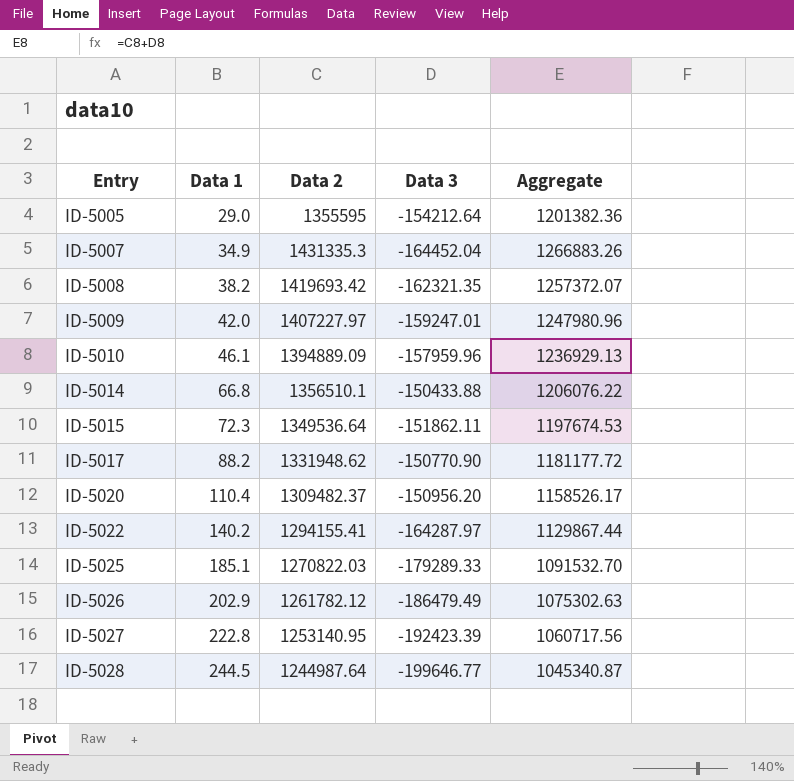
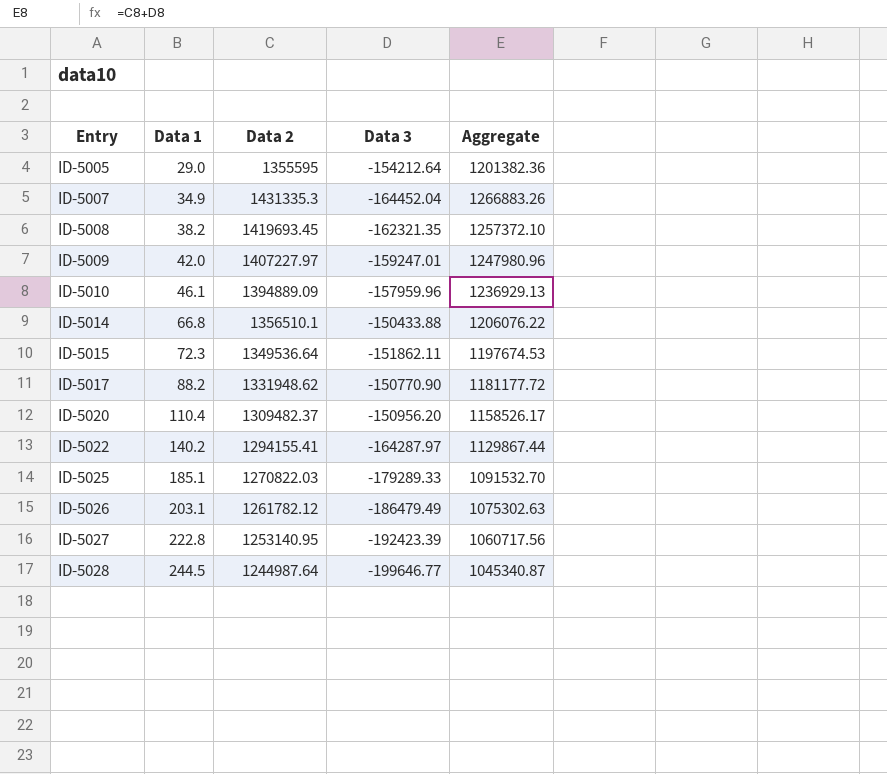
ID-5008 | Data 2: 1419693.42 -> 1419693.45
ID-5008 | Aggregate: 1257372.07 -> 1257372.10
ID-5026 | Data 1: 202.9 -> 203.1

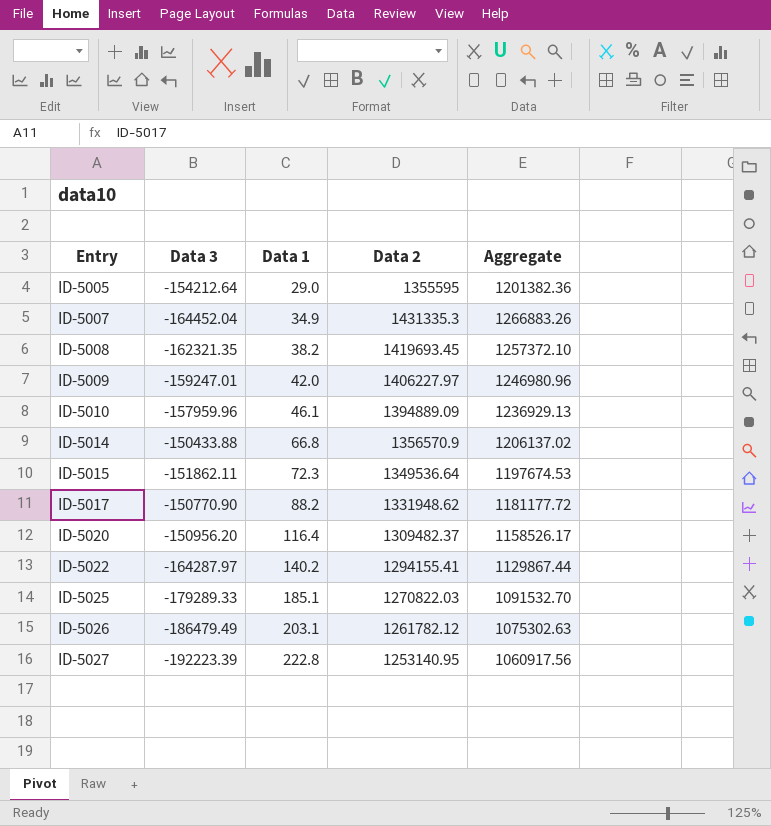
column Data 3 | position: 4 -> 2
row ID-5028: 244.5 | 1244987.64 | -199646.77 | 1045340.87 -> none
ID-5009 | Data 2: 1407227.97 -> 1406227.97
ID-5009 | Aggregate: 1247980.96 -> 1246980.96
ID-5014 | Data 2: 1356510.1 -> 1356570.9
ID-5014 | Aggregate: 1206076.22 -> 1206137.02
ID-5020 | Data 1: 110.4 -> 116.4
ID-5027 | Data 3: -192423.39 -> -192223.39
ID-5027 | Aggregate: 1060717.56 -> 1060917.56

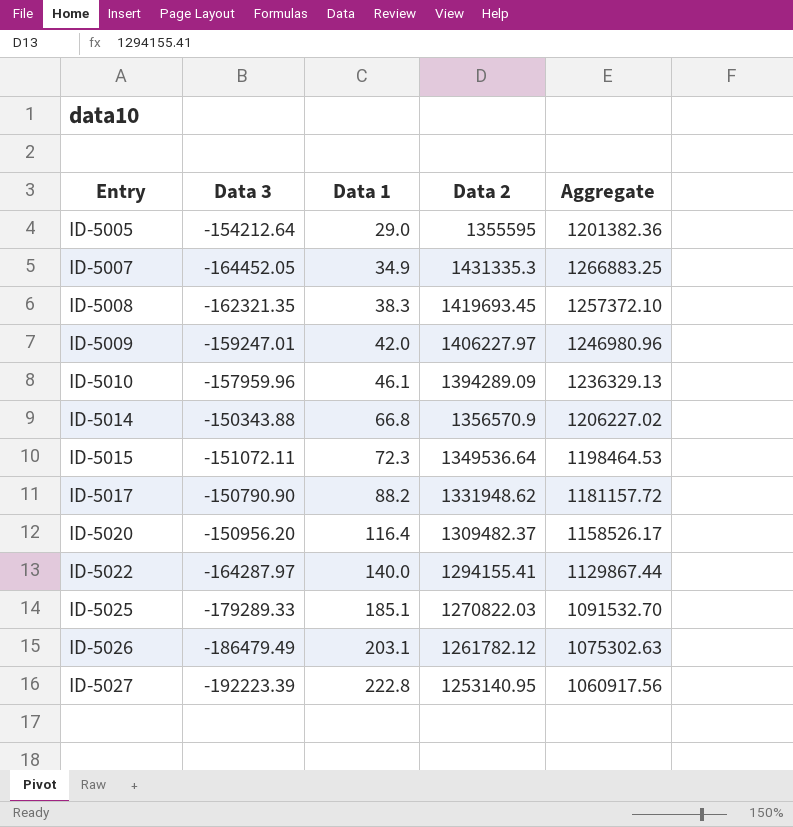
ID-5007 | Data 3: -164452.04 -> -164452.05
ID-5007 | Aggregate: 1266883.26 -> 1266883.25
ID-5008 | Data 1: 38.2 -> 38.3
ID-5010 | Data 2: 1394889.09 -> 1394289.09
ID-5010 | Aggregate: 1236929.13 -> 1236329.13
ID-5014 | Data 3: -150433.88 -> -150343.88
ID-5014 | Aggregate: 1206137.02 -> 1206227.02
ID-5015 | Data 3: -151862.11 -> -151072.11
ID-5015 | Aggregate: 1197674.53 -> 1198464.53
ID-5017 | Data 3: -150770.90 -> -150790.90
ID-5017 | Aggregate: 1181177.72 -> 1181157.72
ID-5022 | Data 1: 140.2 -> 140.0

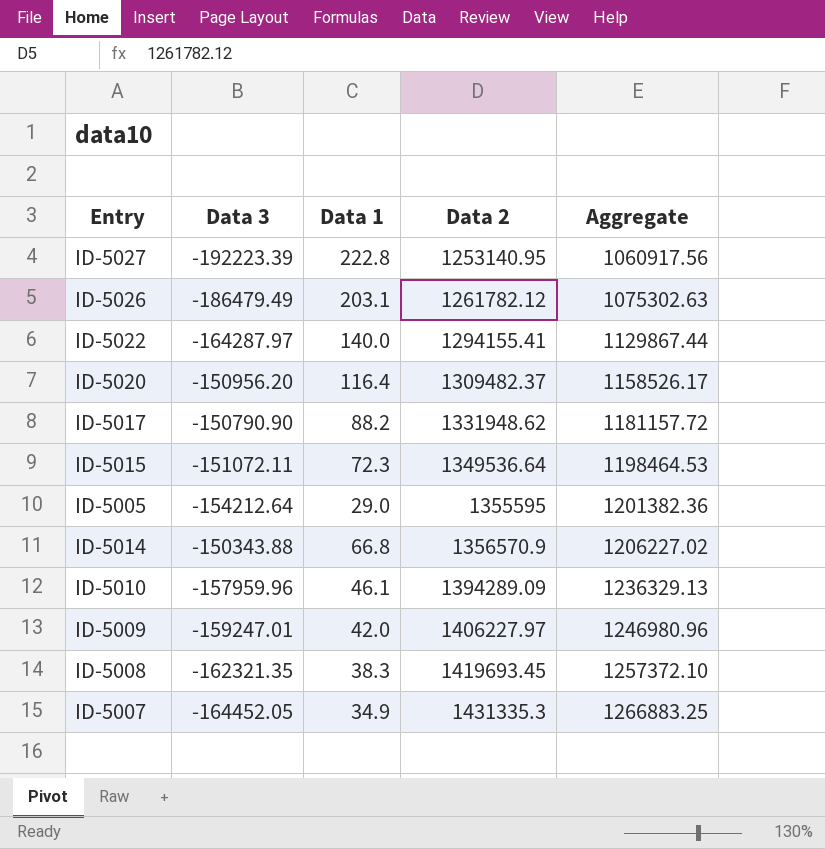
row order: Entry ascending -> Data 2 ascending
row ID-5025: -179289.33 | 185.1 | 1270822.03 | 1091532.70 -> none

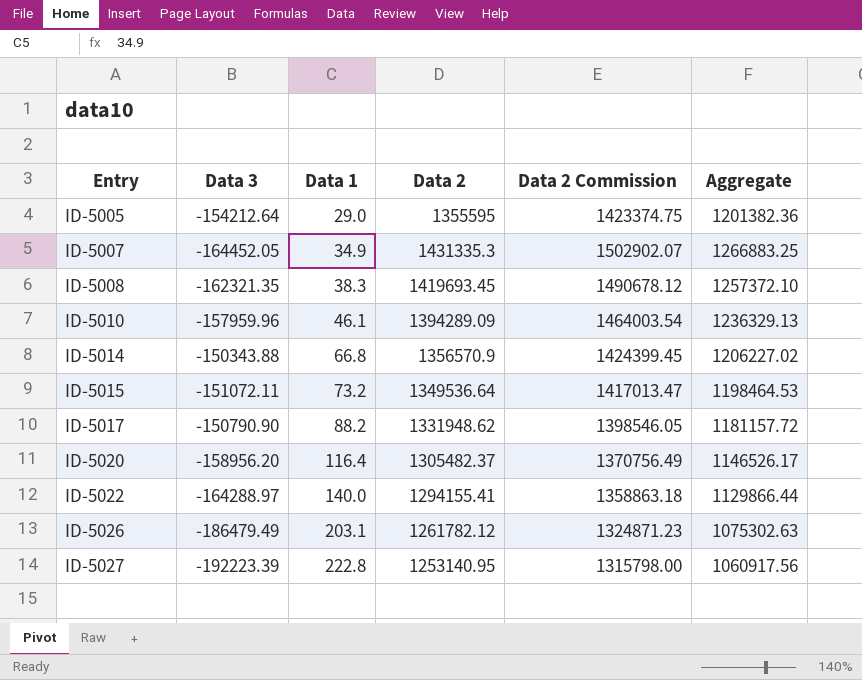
row order: Data 2 ascending -> Entry ascending
column Data 2 Commission | formula: none -> [Data 2] * 1.05
row ID-5009: -159247.01 | 42.0 | 1406227.97 | 1246980.96 -> none
ID-5015 | Data 1: 72.3 -> 73.2
ID-5020 | Data 3: -150956.20 -> -158956.20
ID-5020 | Data 2: 1309482.37 -> 1305482.37
ID-5020 | Aggregate: 1158526.17 -> 1146526.17
ID-5022 | Data 3: -164287.97 -> -164288.97
ID-5022 | Aggregate: 1129867.44 -> 1129866.44

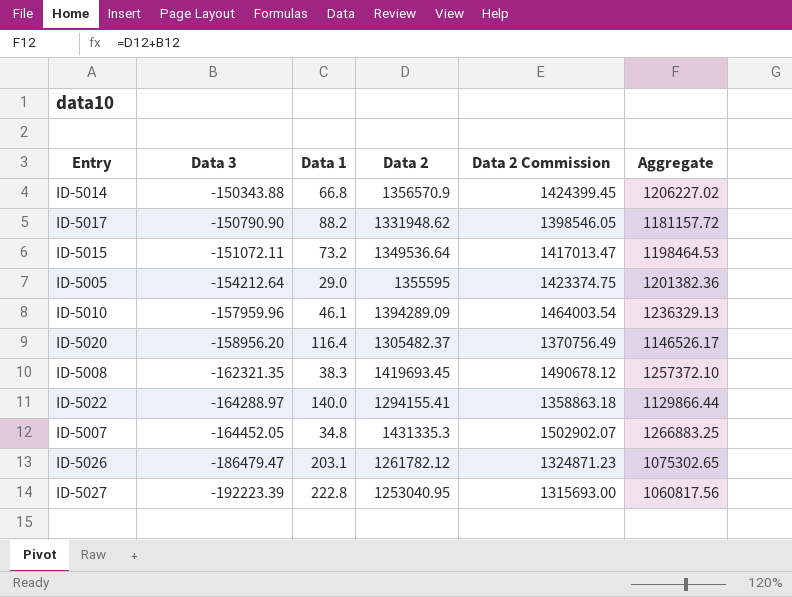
row order: Entry ascending -> Data 3 descending
ID-5007 | Data 1: 34.9 -> 34.8
ID-5026 | Data 3: -186479.49 -> -186479.47
ID-5026 | Aggregate: 1075302.63 -> 1075302.65
ID-5027 | Data 2: 1253140.95 -> 1253040.95
ID-5027 | Data 2 Commission: 1315798.00 -> 1315693.00
ID-5027 | Aggregate: 1060917.56 -> 1060817.56

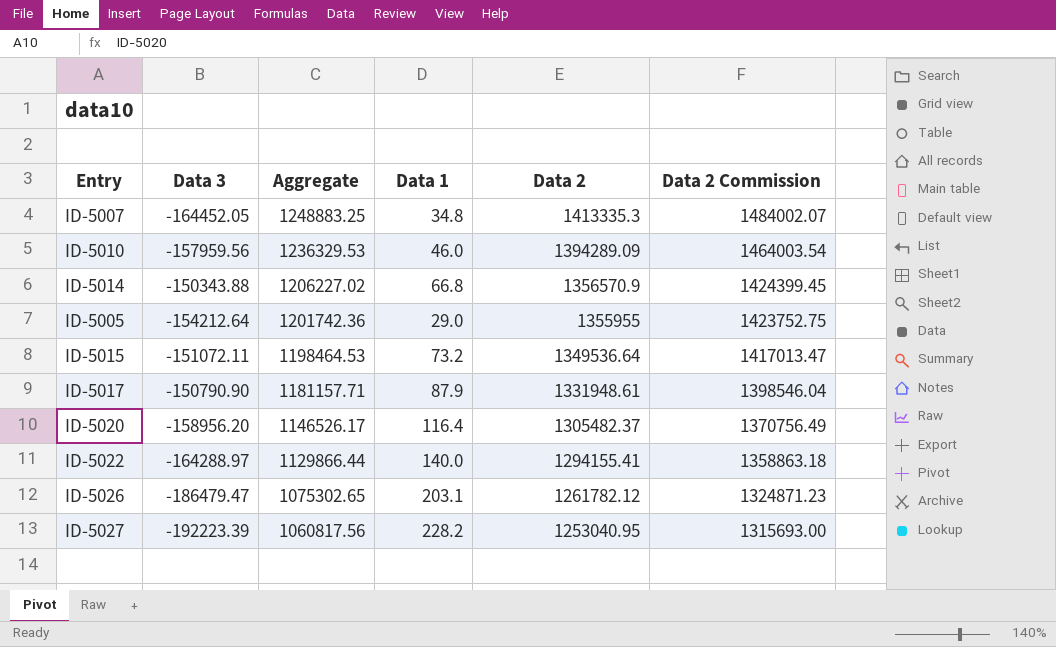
row order: Data 3 descending -> Aggregate descending
column Aggregate | position: 6 -> 3
row ID-5008: -162321.35 | 38.3 | 1419693.45 | 1490678.12 | 1257372.10 -> none
ID-5007 | Aggregate: 1266883.25 -> 1248883.25
ID-5007 | Data 2: 1431335.3 -> 1413335.3
ID-5007 | Data 2 Commission: 1502902.07 -> 1484002.07
ID-5010 | Data 3: -157959.96 -> -157959.56
ID-5010 | Aggregate: 1236329.13 -> 1236329.53
ID-5010 | Data 1: 46.1 -> 46.0
ID-5005 | Aggregate: 1201382.36 -> 1201742.36
ID-5005 | Data 2: 1355595 -> 1355955
ID-5005 | Data 2 Commission: 1423374.75 -> 1423752.75
ID-5017 | Aggregate: 1181157.72 -> 1181157.71
ID-5017 | Data 1: 88.2 -> 87.9
ID-5017 | Data 2: 1331948.62 -> 1331948.61
ID-5017 | Data 2 Commission: 1398546.05 -> 1398546.04
ID-5027 | Data 1: 222.8 -> 228.2

